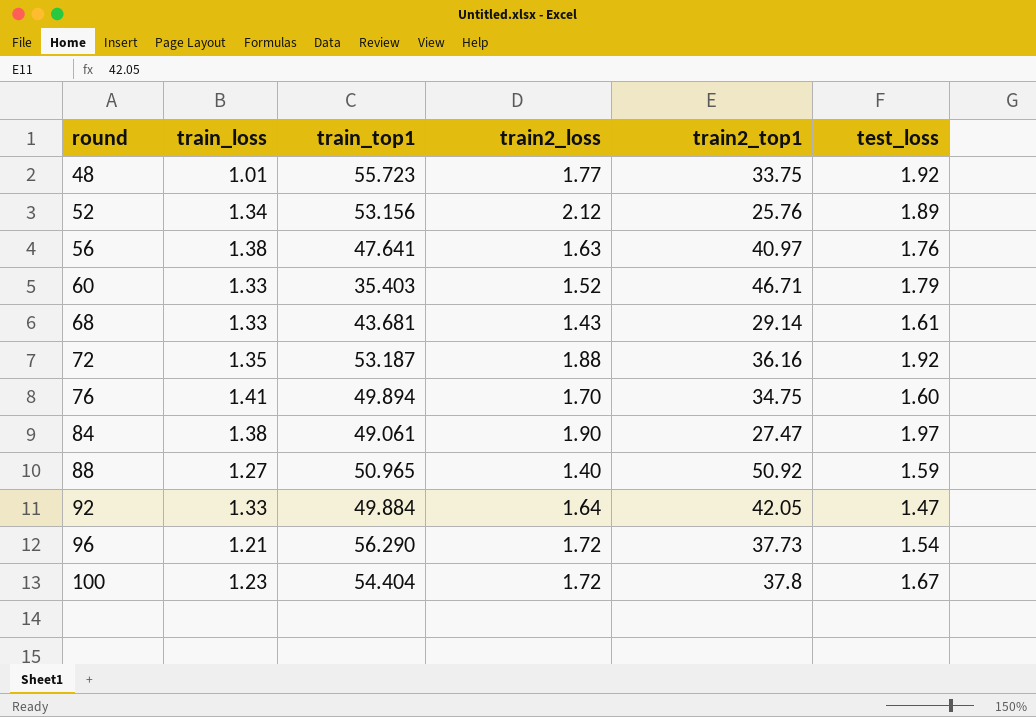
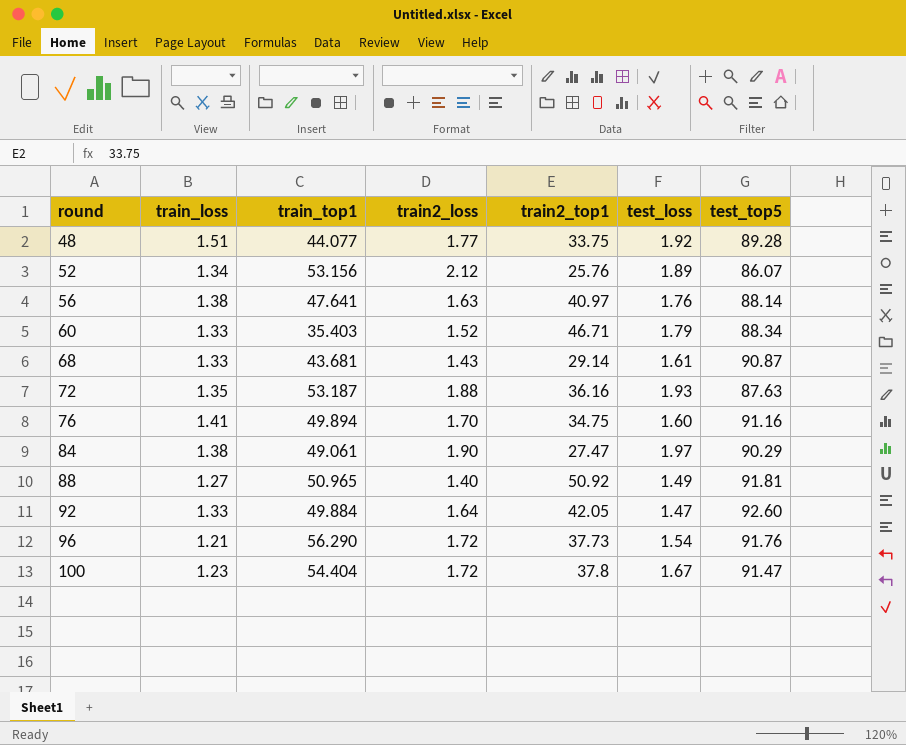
column test_top5 | position: none -> 7
48 | train_loss: 1.01 -> 1.51
48 | train_top1: 55.723 -> 44.077
72 | test_loss: 1.92 -> 1.93
88 | test_loss: 1.59 -> 1.49

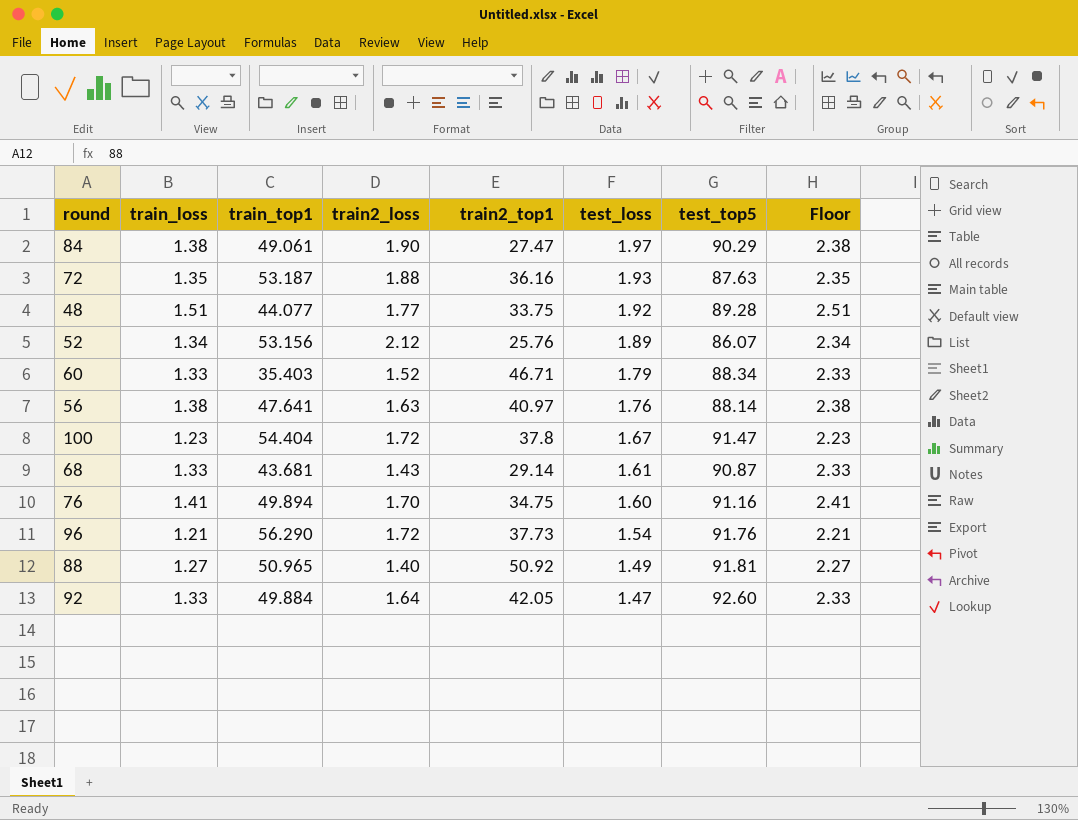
row order: round ascending -> test_loss descending
column Floor | formula: none -> [train_loss] + 1

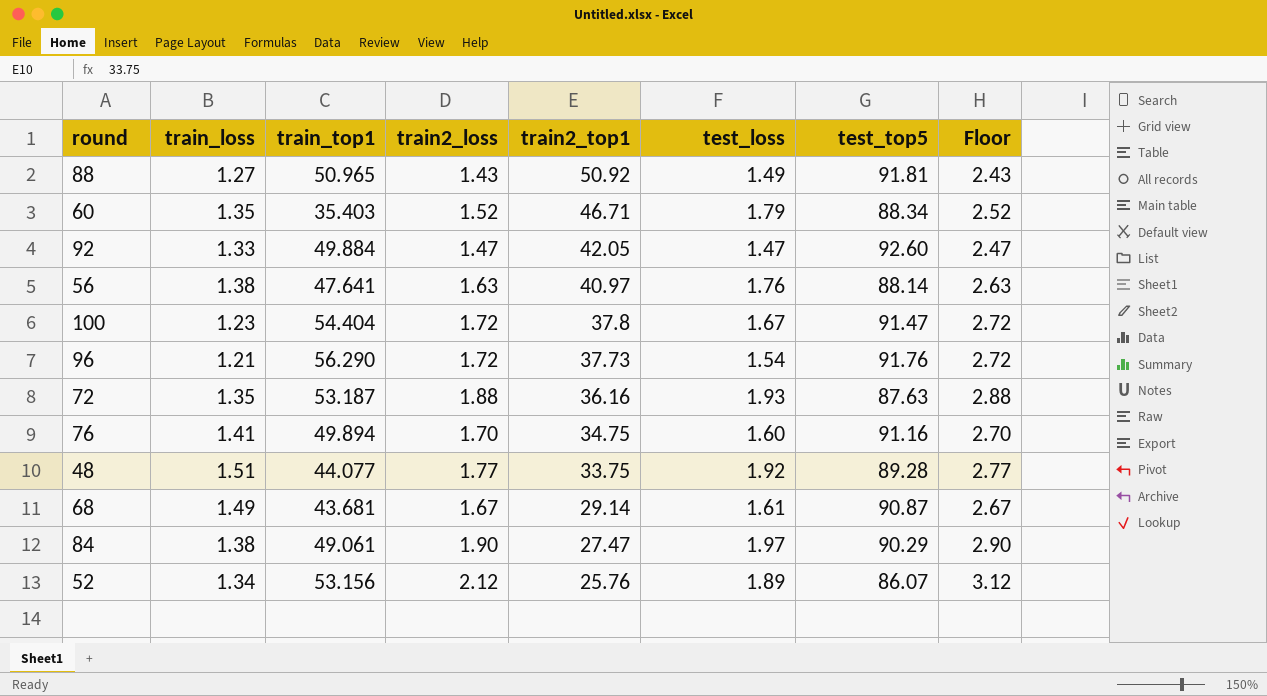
row order: test_loss descending -> train2_top1 descending
column Floor | formula: [train_loss] + 1 -> [train2_loss] + 1
88 | train2_loss: 1.40 -> 1.43
60 | train_loss: 1.33 -> 1.35
92 | train2_loss: 1.64 -> 1.47
68 | train_loss: 1.33 -> 1.49
68 | train2_loss: 1.43 -> 1.67

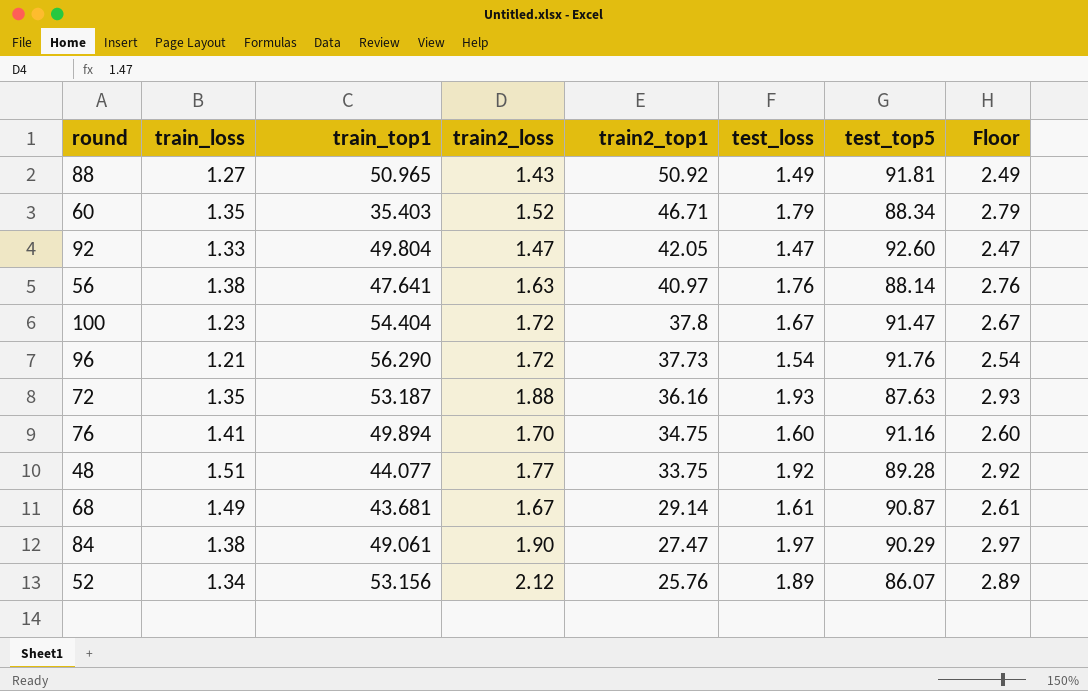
column Floor | formula: [train2_loss] + 1 -> [test_loss] + 1
92 | train_top1: 49.884 -> 49.804

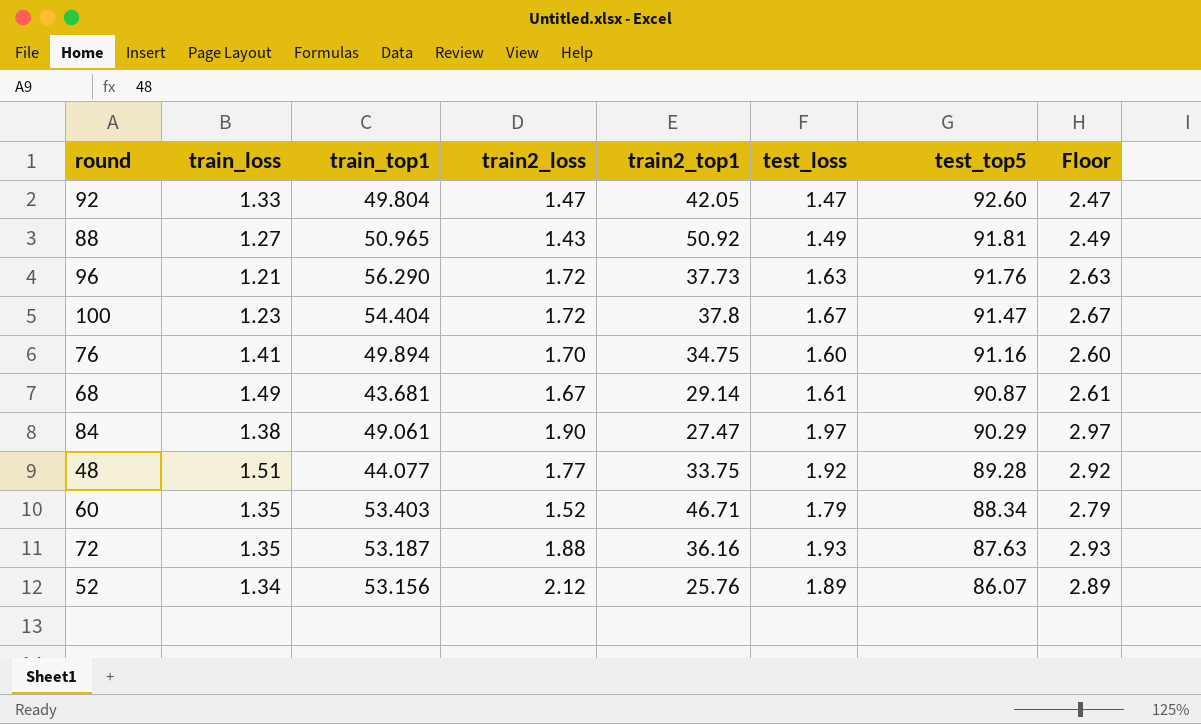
row order: train2_top1 descending -> test_top5 descending
row 56: 1.38 | 47.641 | 1.63 | 40.97 | 1.76 | 88.14 | 2.76 -> none
96 | test_loss: 1.54 -> 1.63
96 | Floor: 2.54 -> 2.63
60 | train_top1: 35.403 -> 53.403

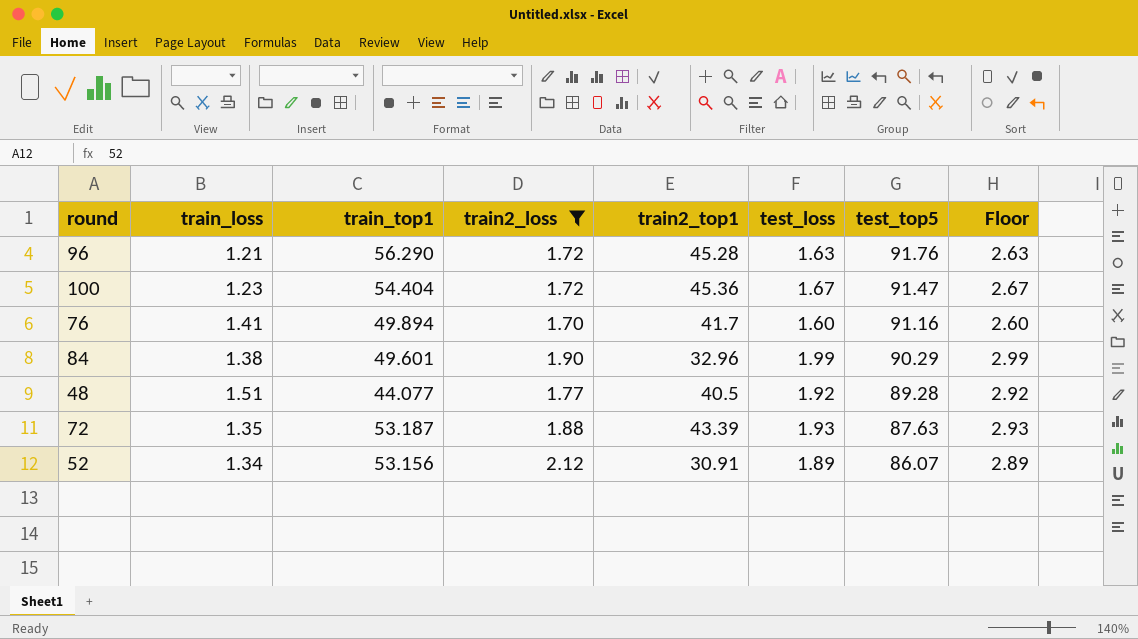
filter: none -> train2_loss >= 1.70
96 | train2_top1: 37.73 -> 45.28
100 | train2_top1: 37.8 -> 45.36
76 | train2_top1: 34.75 -> 41.7
84 | train_top1: 49.061 -> 49.601
84 | train2_top1: 27.47 -> 32.96
84 | test_loss: 1.97 -> 1.99
84 | Floor: 2.97 -> 2.99
48 | train2_top1: 33.75 -> 40.5
72 | train2_top1: 36.16 -> 43.39
52 | train2_top1: 25.76 -> 30.91

